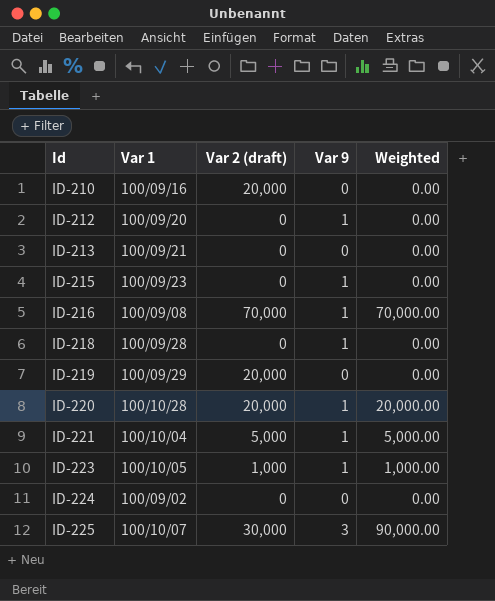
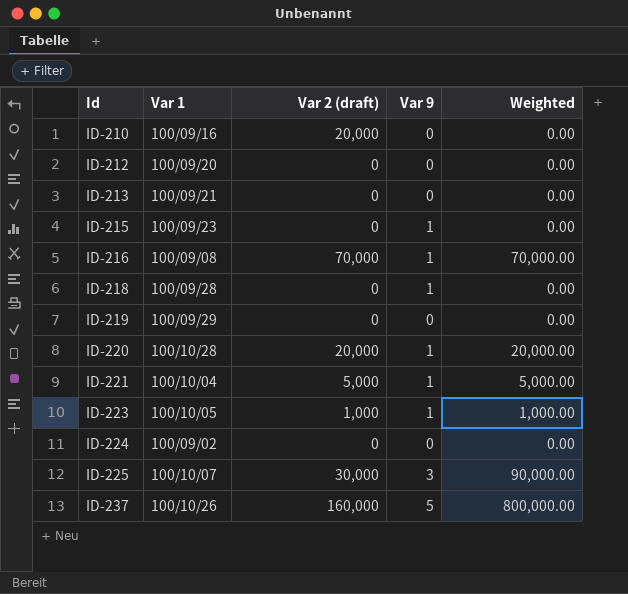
ID-212 | Var 9: 1 -> 0
ID-219 | Var 2 (draft): 20,000 -> 0
row ID-237: none -> 100/10/26 | 160,000 | 5 | 800,000.00

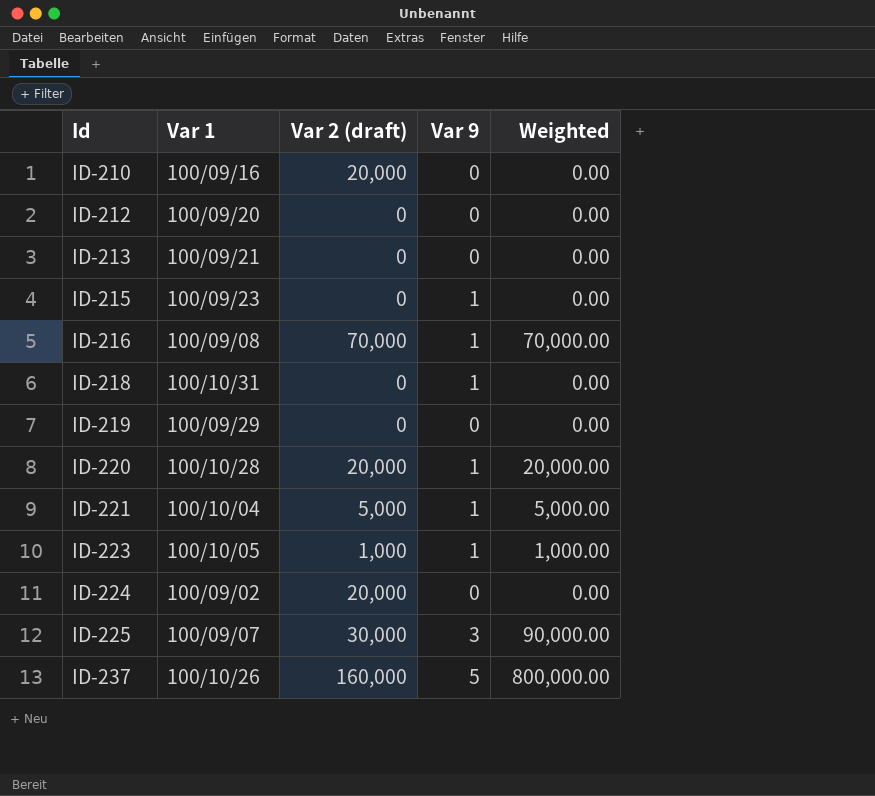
ID-218 | Var 1: 100/09/28 -> 100/10/31
ID-224 | Var 2 (draft): 0 -> 20,000
ID-225 | Var 1: 100/10/07 -> 100/09/07

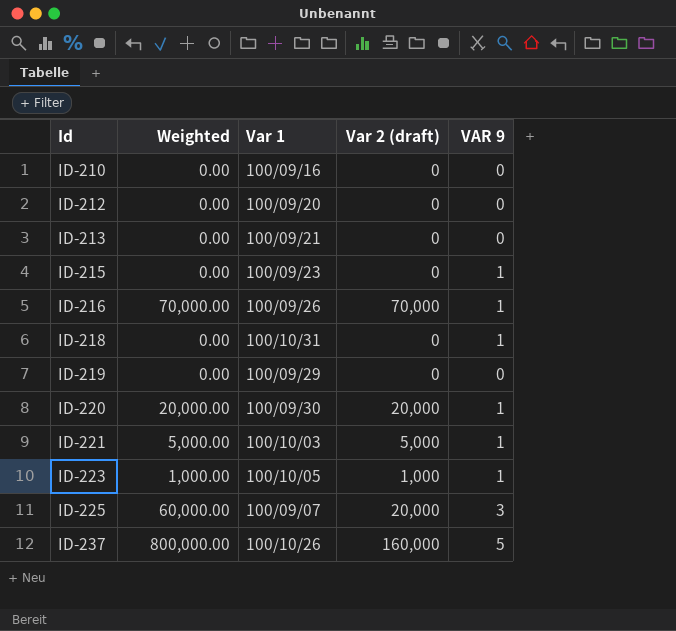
column Weighted | position: 5 -> 2
column name: Var 9 -> VAR 9
row ID-224: 100/09/02 | 20,000 | 0 | 0.00 -> none
ID-210 | Var 2 (draft): 20,000 -> 0
ID-216 | Var 1: 100/09/08 -> 100/09/26
ID-220 | Var 1: 100/10/28 -> 100/09/30
ID-221 | Var 1: 100/10/04 -> 100/10/03
ID-225 | Weighted: 90,000.00 -> 60,000.00
ID-225 | Var 2 (draft): 30,000 -> 20,000

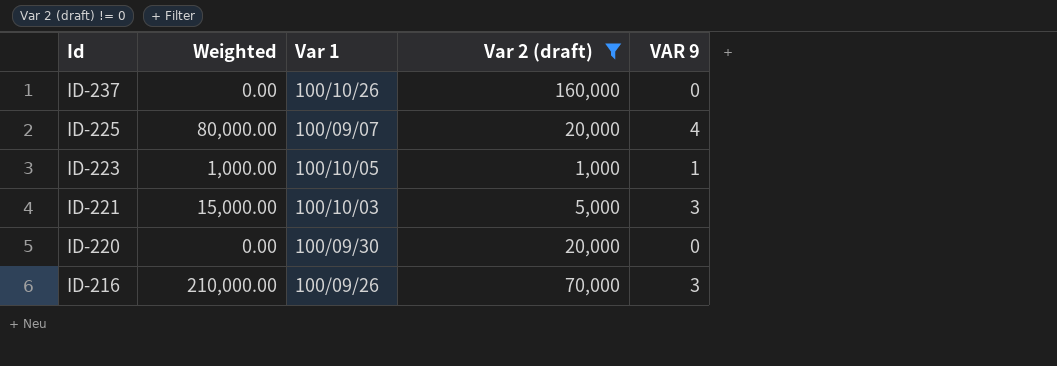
filter: none -> Var 2 (draft) != 0
row order: Id ascending -> Id descending
ID-237 | Weighted: 800,000.00 -> 0.00
ID-237 | VAR 9: 5 -> 0
ID-225 | Weighted: 60,000.00 -> 80,000.00
ID-225 | VAR 9: 3 -> 4
ID-221 | Weighted: 5,000.00 -> 15,000.00
ID-221 | VAR 9: 1 -> 3
ID-220 | Weighted: 20,000.00 -> 0.00
ID-220 | VAR 9: 1 -> 0
ID-216 | Weighted: 70,000.00 -> 210,000.00
ID-216 | VAR 9: 1 -> 3

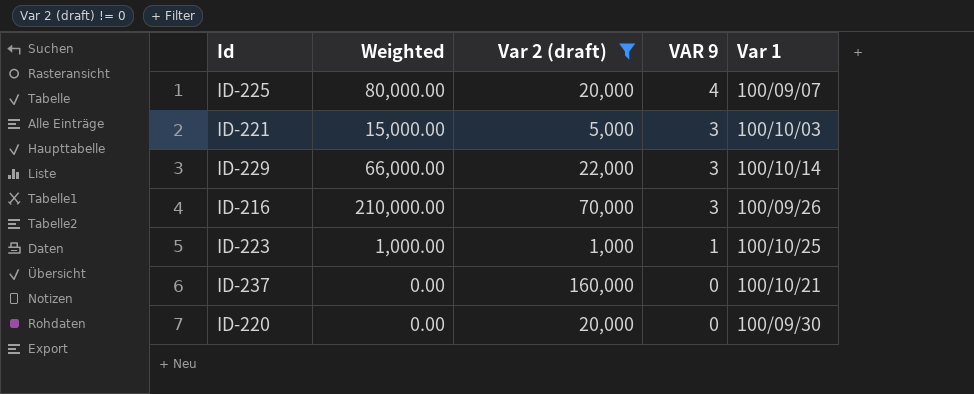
row order: Id descending -> VAR 9 descending
column Var 1 | position: 3 -> 5
row ID-229: none -> 66,000.00 | 22,000 | 3 | 100/10/14
ID-223 | Var 1: 100/10/05 -> 100/10/25
ID-237 | Var 1: 100/10/26 -> 100/10/21

